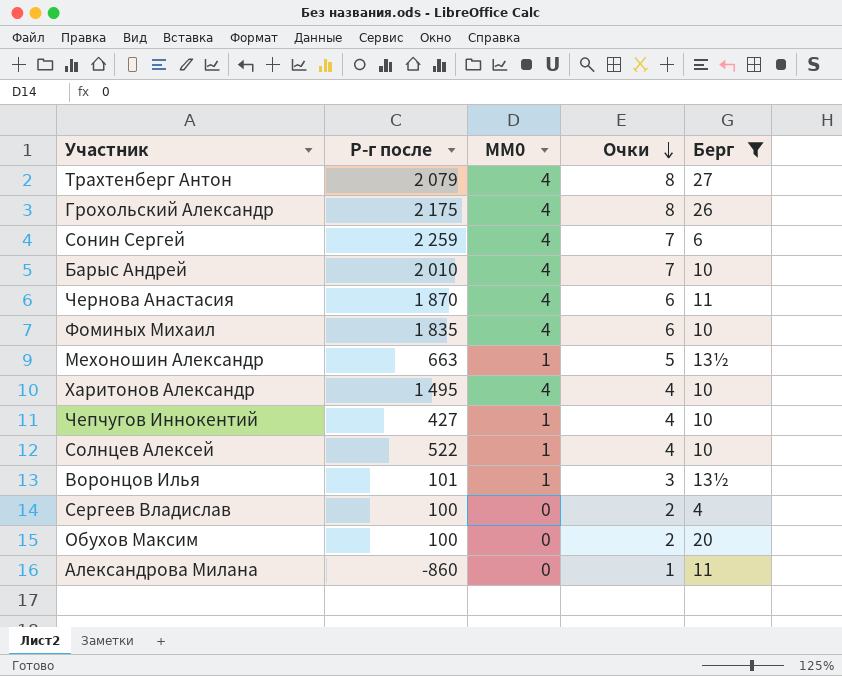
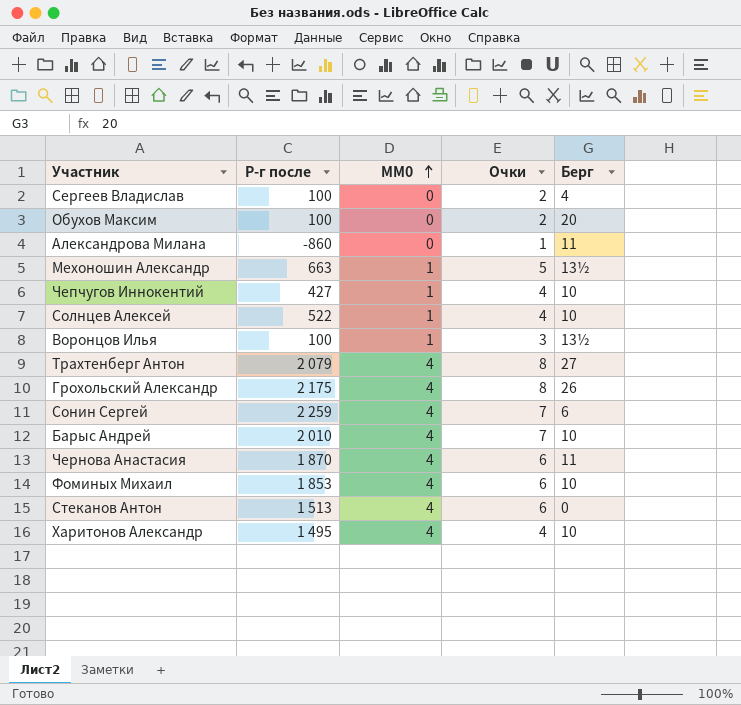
filter: Берг != 0 -> none
row order: Очки descending -> MM0 ascending
Воронцов Илья | Р-г после: 101 -> 100
Фоминых Михаил | Р-г после: 1 835 -> 1 853

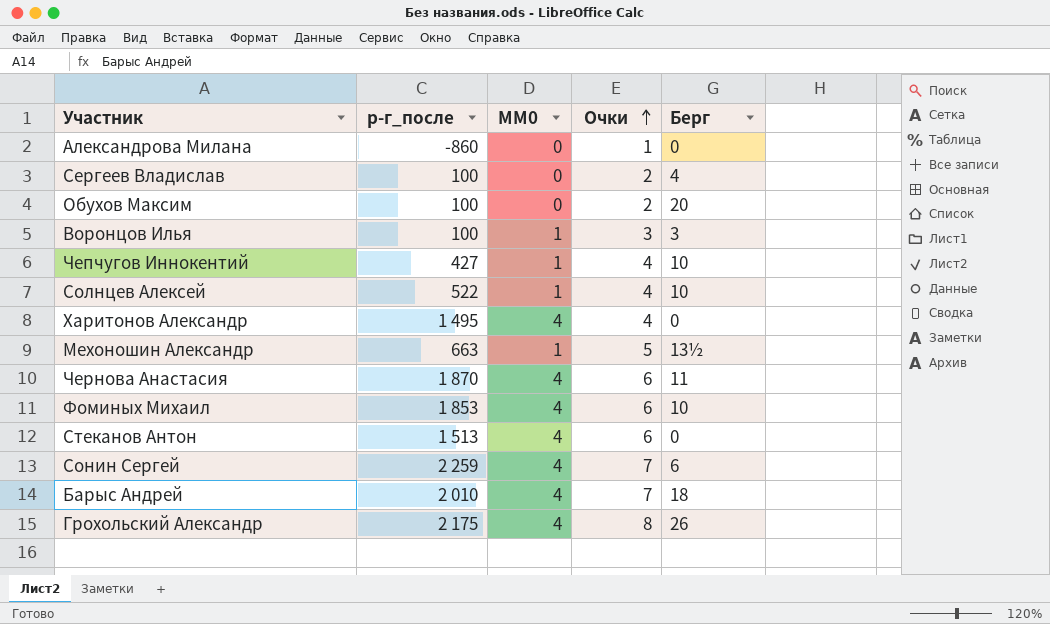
row order: MM0 ascending -> Очки ascending
column name: Р-г после -> р-г_после
row Трахтенберг Антон: 2 079 | 4 | 8 | 27 -> none
Александрова Милана | Берг: 11 -> 0
Воронцов Илья | Берг: 13½ -> 3
Харитонов Александр | Берг: 10 -> 0
Барыс Андрей | Берг: 10 -> 18

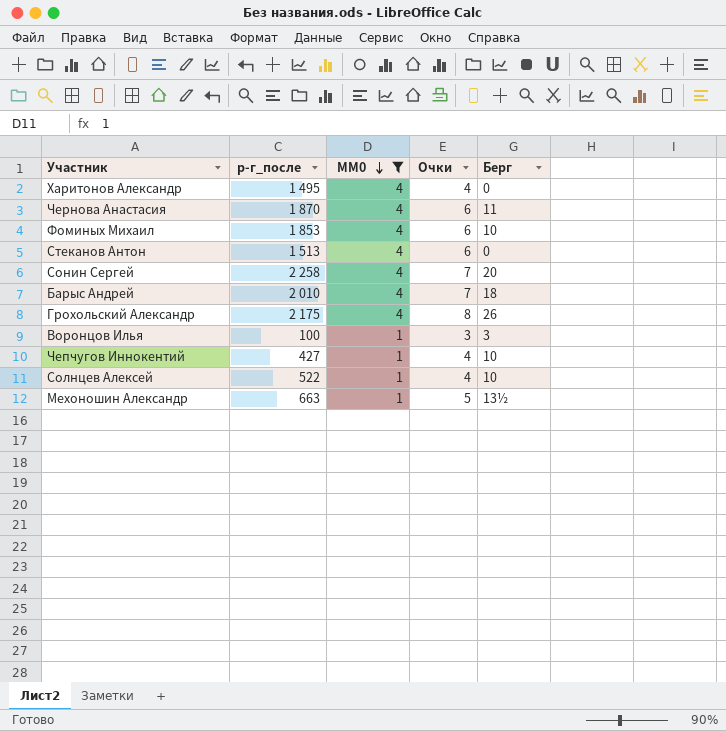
filter: none -> MM0 != 0
row order: Очки ascending -> MM0 descending
Сонин Сергей | р-г_после: 2 259 -> 2 258
Сонин Сергей | Берг: 6 -> 20

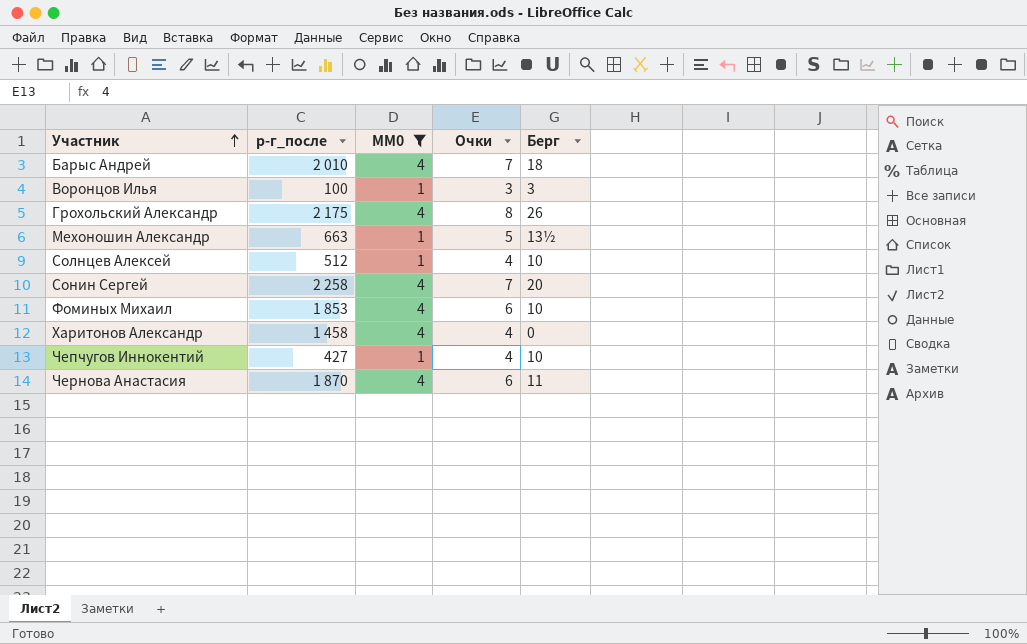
row order: MM0 descending -> Участник ascending
row Стеканов Антон: 1 513 | 4 | 6 | 0 -> none
Солнцев Алексей | р-г_после: 522 -> 512
Харитонов Александр | р-г_после: 1 495 -> 1 458

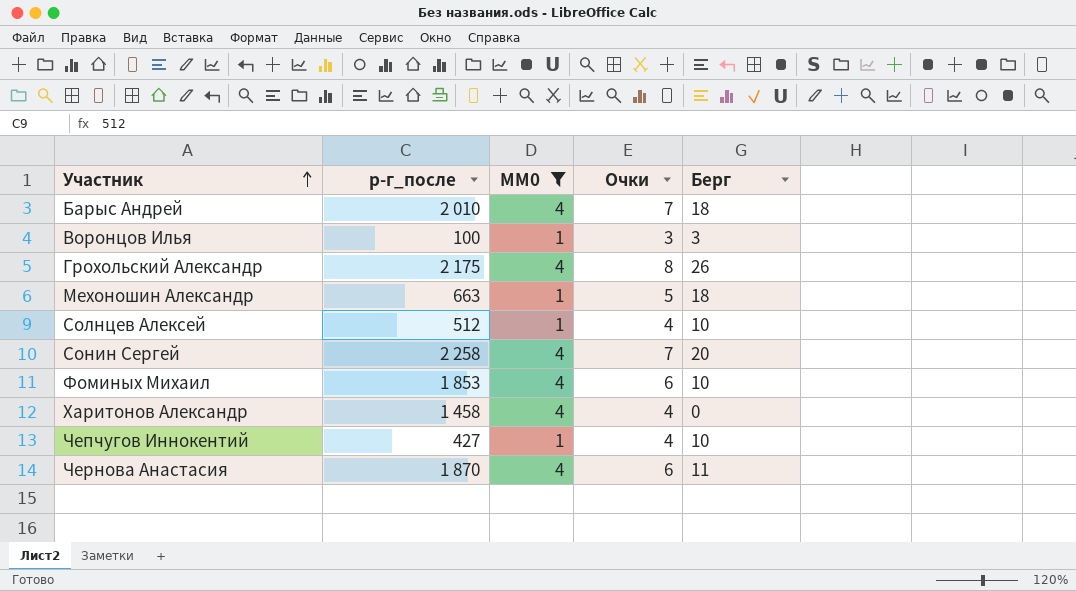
Мехоношин Александр | Берг: 13½ -> 18

